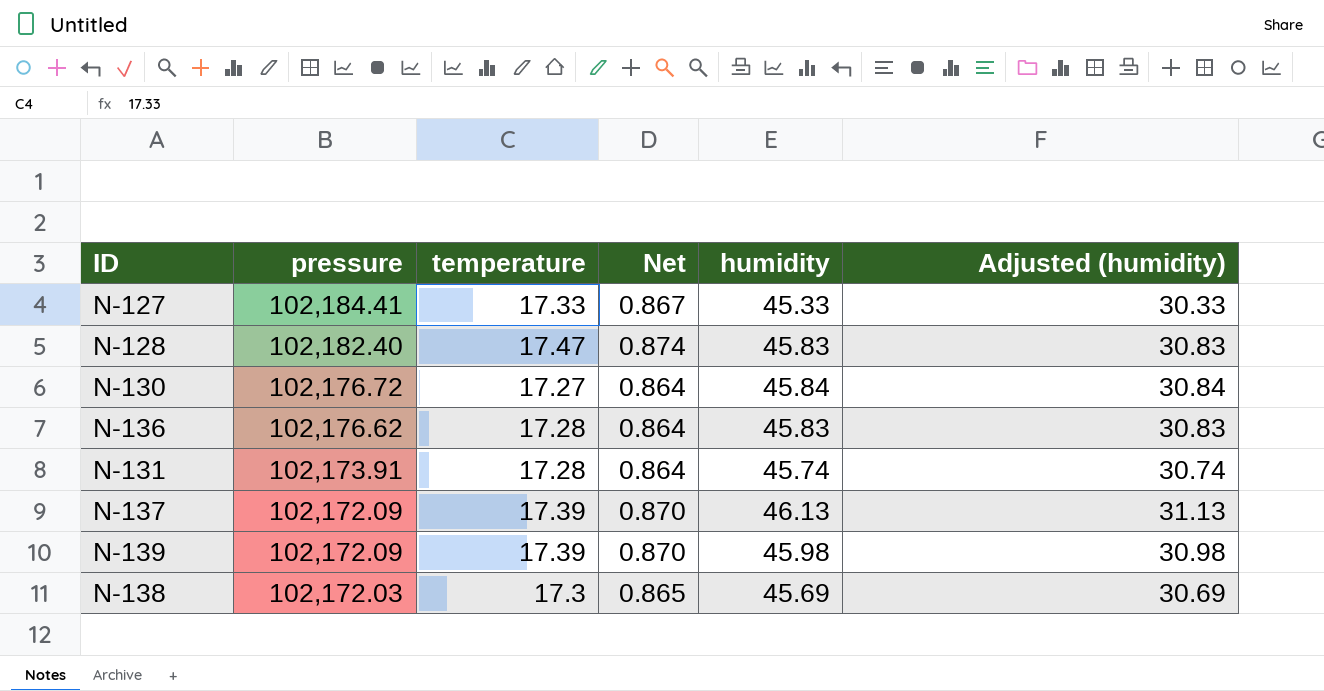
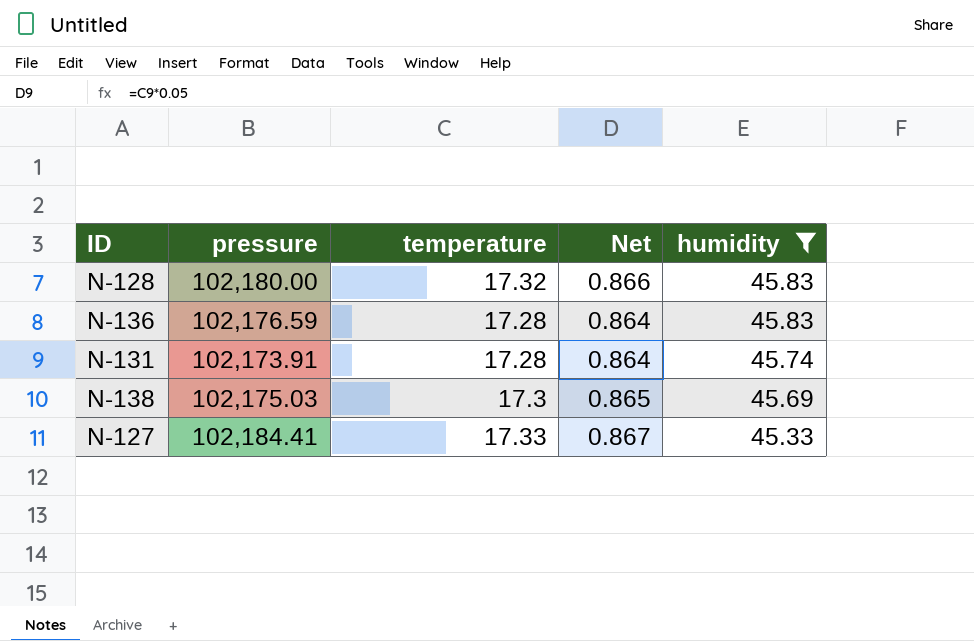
filter: none -> humidity <= 45.83
row order: pressure descending -> humidity descending
column Adjusted (humidity) | formula: [humidity] - 15 -> none
N-128 | pressure: 102,182.40 -> 102,180.00
N-128 | temperature: 17.47 -> 17.32
N-128 | Net: 0.874 -> 0.866
N-136 | pressure: 102,176.62 -> 102,176.59
N-138 | pressure: 102,172.03 -> 102,175.03

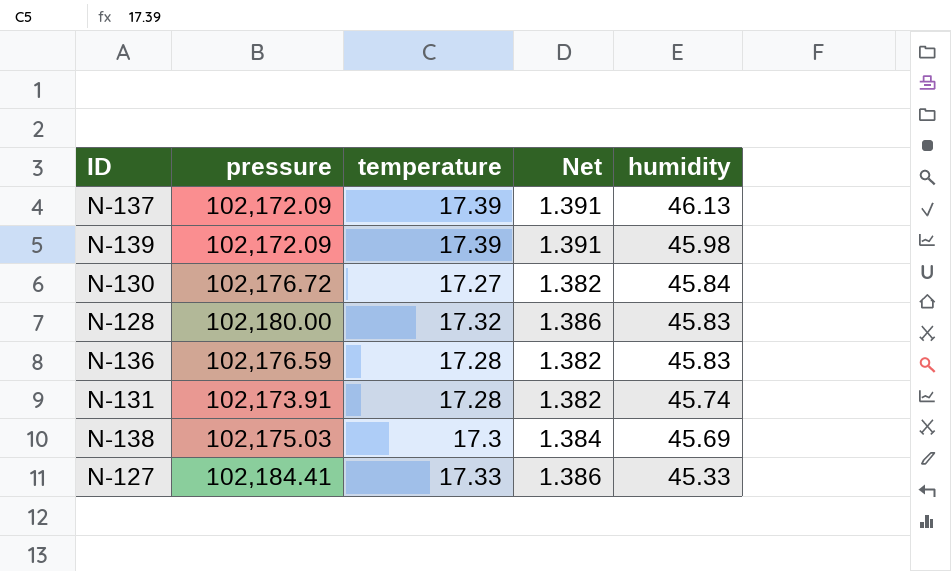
filter: humidity <= 45.83 -> none
column Net | formula: [temperature] * 0.05 -> [temperature] * 0.08

